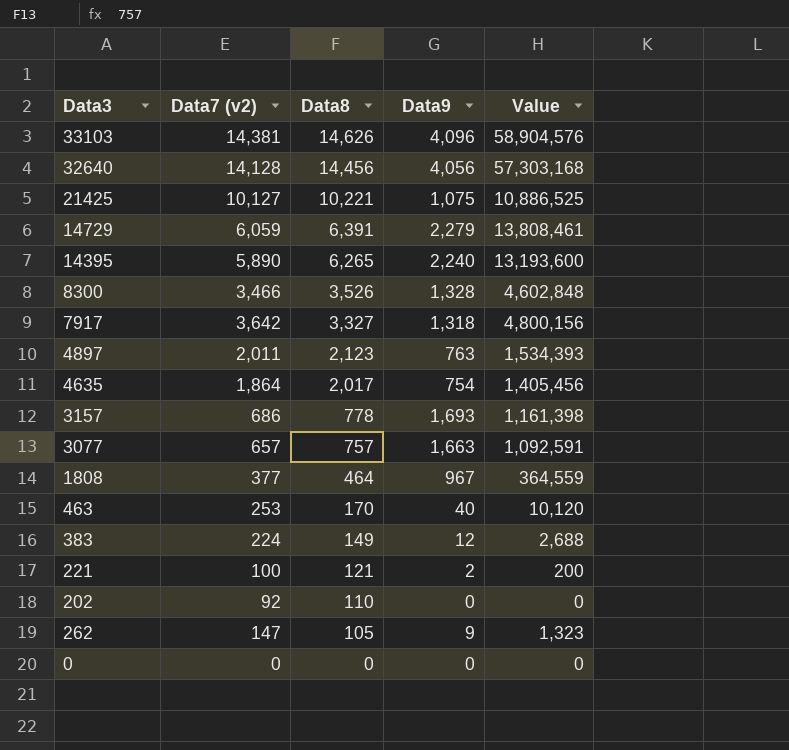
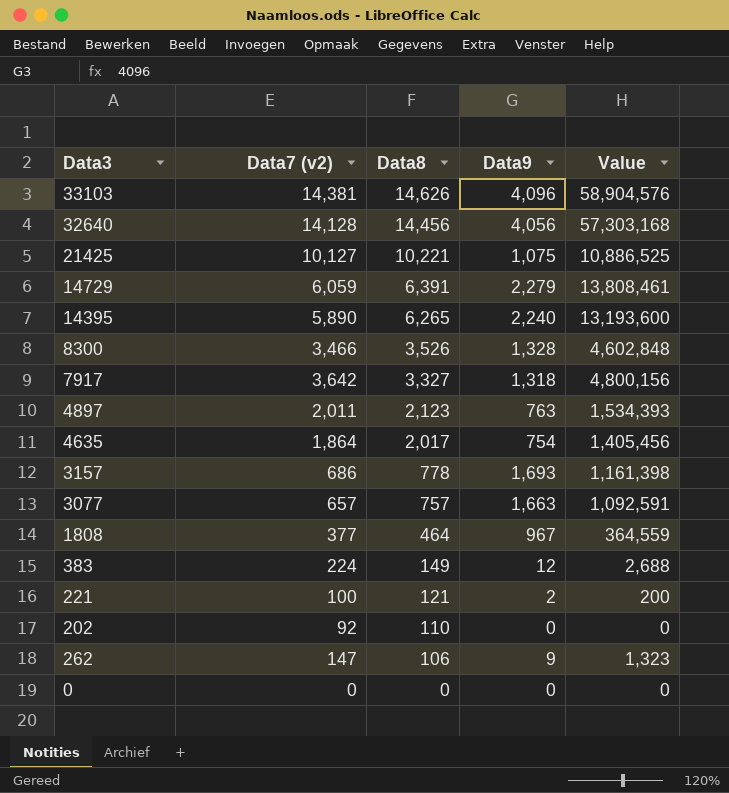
row 463: 253 | 170 | 40 | 10,120 -> none
262 | Data8: 105 -> 106

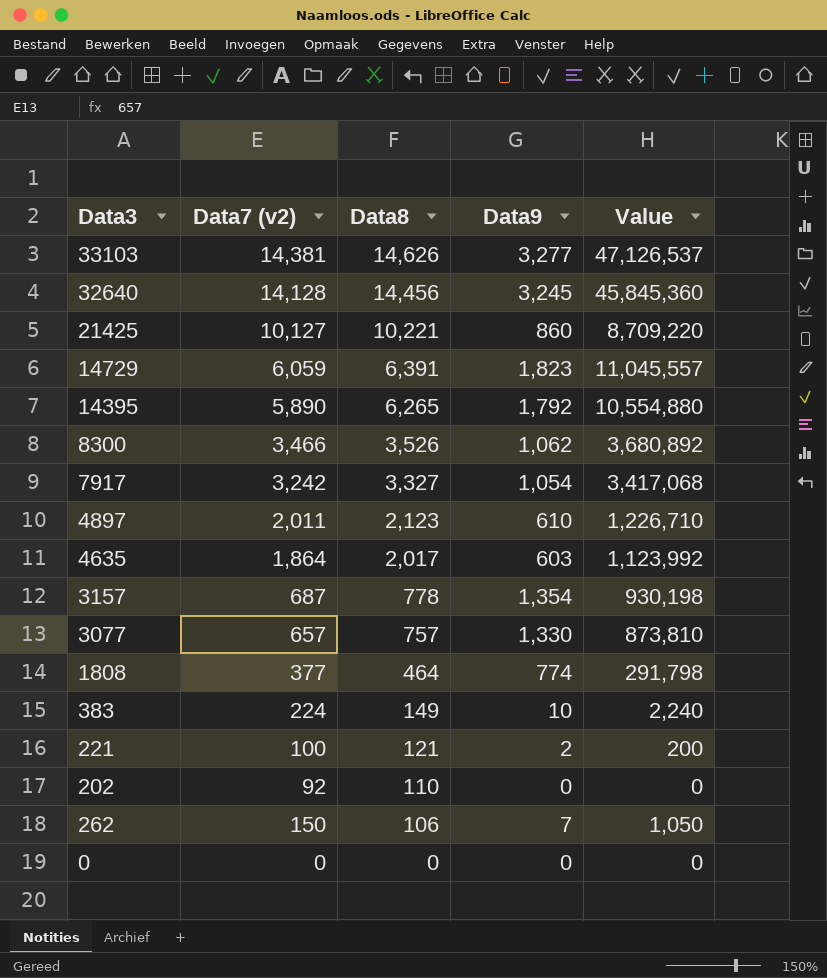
33103 | Data9: 4,096 -> 3,277
33103 | Value: 58,904,576 -> 47,126,537
32640 | Data9: 4,056 -> 3,245
32640 | Value: 57,303,168 -> 45,845,360
21425 | Data9: 1,075 -> 860
21425 | Value: 10,886,525 -> 8,709,220
14729 | Data9: 2,279 -> 1,823
14729 | Value: 13,808,461 -> 11,045,557
14395 | Data9: 2,240 -> 1,792
14395 | Value: 13,193,600 -> 10,554,880
8300 | Data9: 1,328 -> 1,062
8300 | Value: 4,602,848 -> 3,680,892
7917 | Data7 (v2): 3,642 -> 3,242
7917 | Data9: 1,318 -> 1,054
7917 | Value: 4,800,156 -> 3,417,068
4897 | Data9: 763 -> 610
4897 | Value: 1,534,393 -> 1,226,710
4635 | Data9: 754 -> 603
4635 | Value: 1,405,456 -> 1,123,992
3157 | Data7 (v2): 686 -> 687
3157 | Data9: 1,693 -> 1,354
3157 | Value: 1,161,398 -> 930,198
3077 | Data9: 1,663 -> 1,330
3077 | Value: 1,092,591 -> 873,810
1808 | Data9: 967 -> 774
1808 | Value: 364,559 -> 291,798
383 | Data9: 12 -> 10
383 | Value: 2,688 -> 2,240
262 | Data7 (v2): 147 -> 150
262 | Data9: 9 -> 7
262 | Value: 1,323 -> 1,050

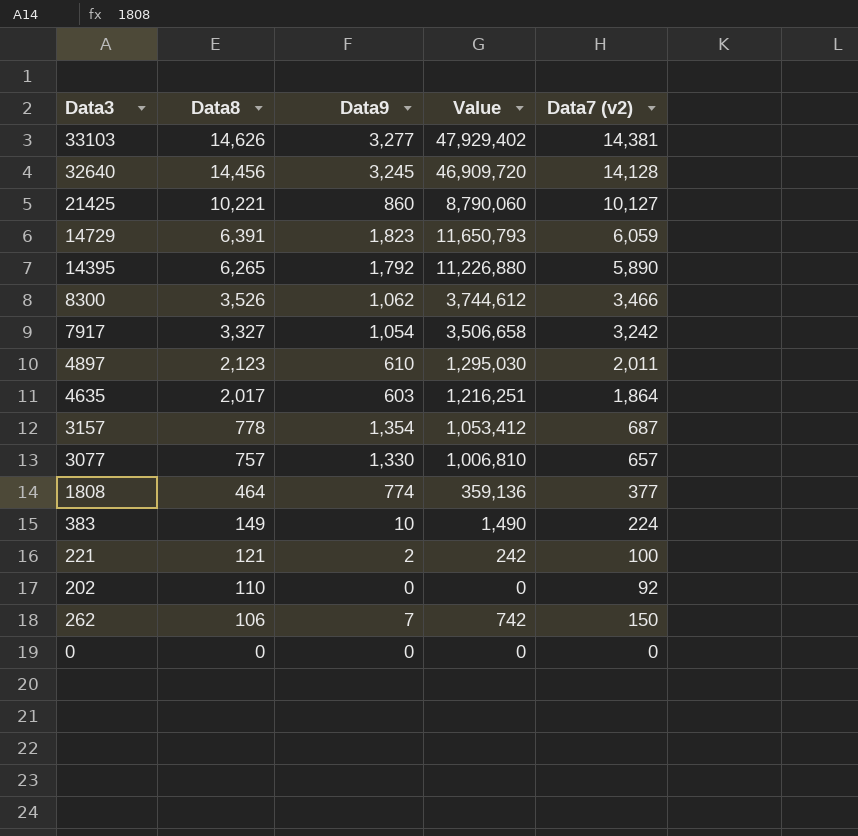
column Value | formula: [Data7 (v2)] * [Data9] -> [Data8] * [Data9]
column Data7 (v2) | position: 2 -> 5

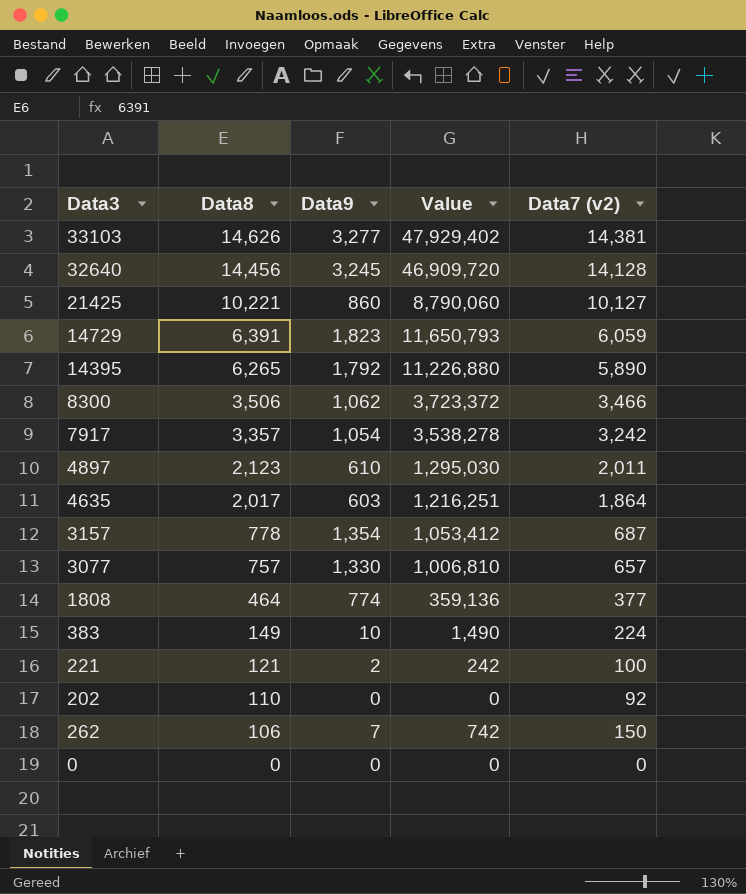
8300 | Data8: 3,526 -> 3,506
8300 | Value: 3,744,612 -> 3,723,372
7917 | Data8: 3,327 -> 3,357
7917 | Value: 3,506,658 -> 3,538,278

